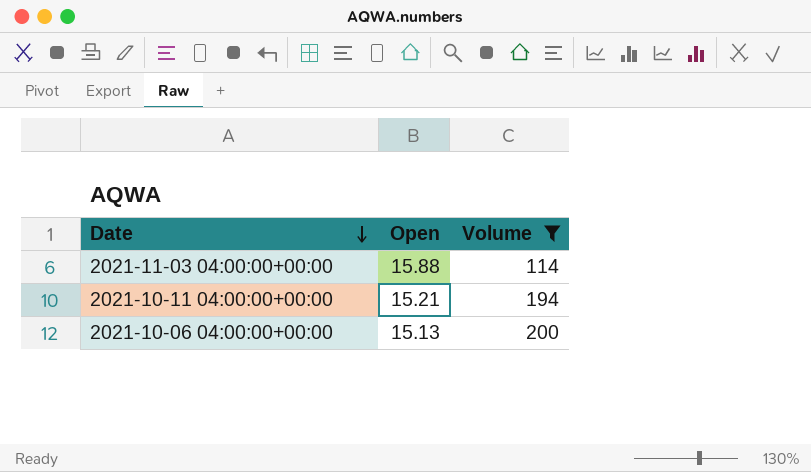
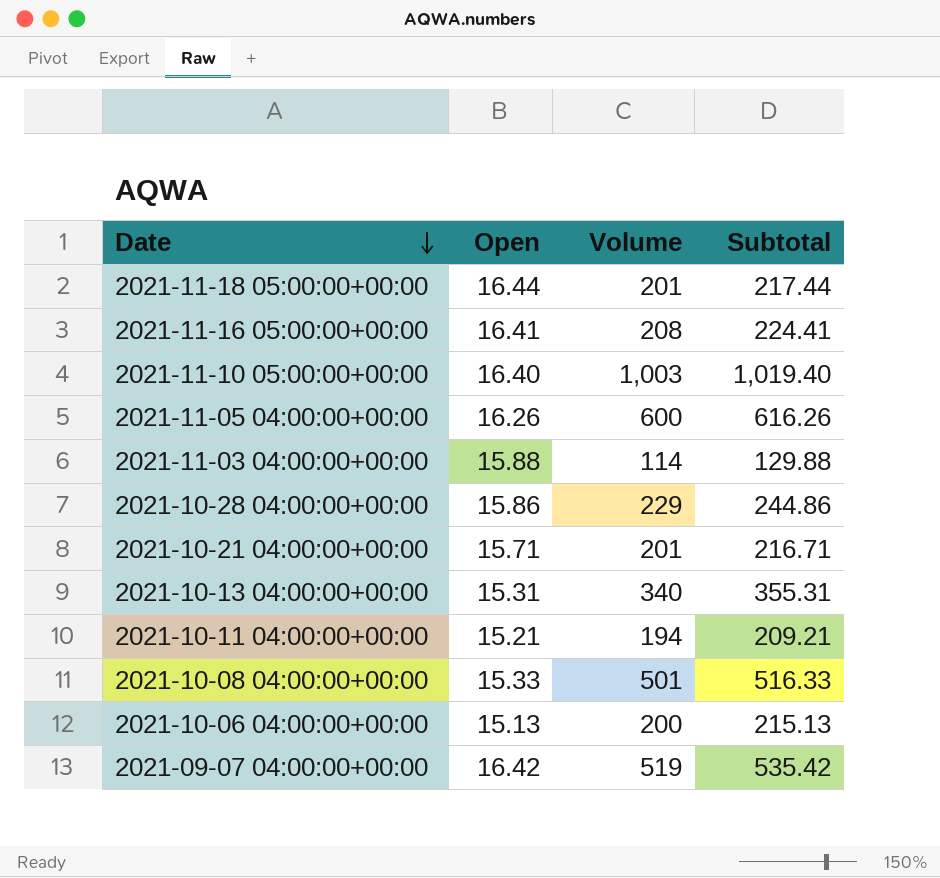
filter: Volume <= 200 -> none
column Subtotal | formula: none -> [Open] + [Volume]

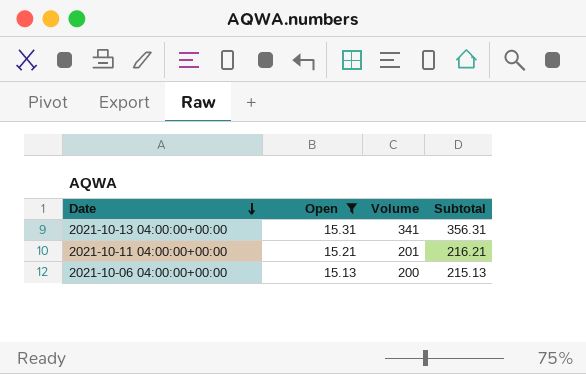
filter: none -> Open <= 15.31
2021-10-13 04:00:00+00:00 | Volume: 340 -> 341
2021-10-13 04:00:00+00:00 | Subtotal: 355.31 -> 356.31
2021-10-11 04:00:00+00:00 | Volume: 194 -> 201
2021-10-11 04:00:00+00:00 | Subtotal: 209.21 -> 216.21

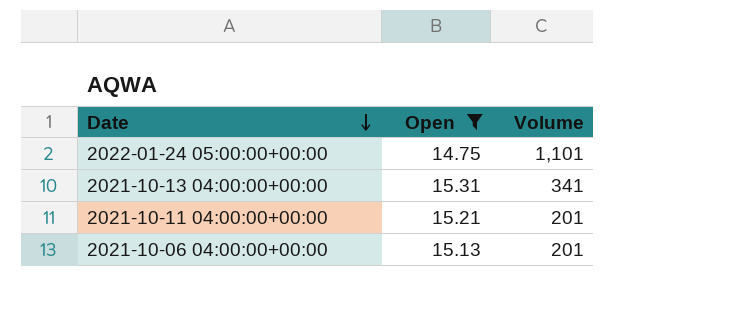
column Subtotal | formula: [Open] + [Volume] -> none
row 2022-01-24 05:00:00+00:00: none -> 14.75 | 1,101
2021-10-06 04:00:00+00:00 | Volume: 200 -> 201

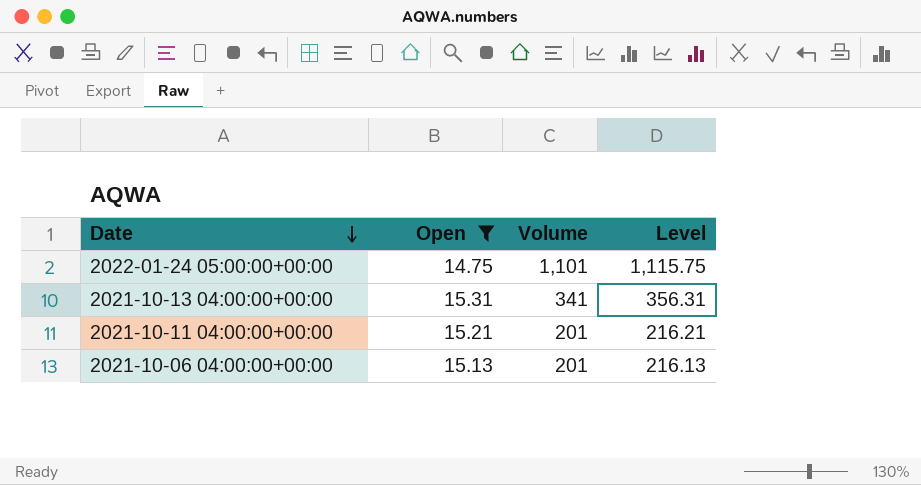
column Level | formula: none -> [Open] + [Volume]

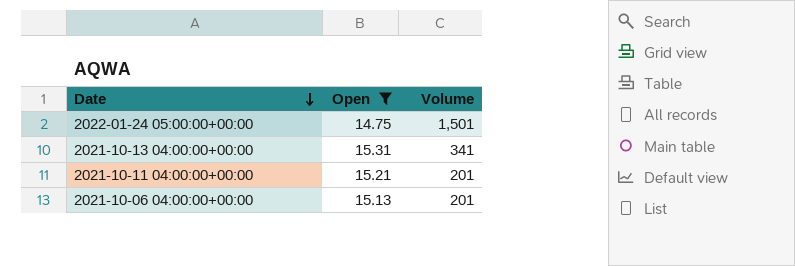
column Level | formula: [Open] + [Volume] -> none
2022-01-24 05:00:00+00:00 | Volume: 1,101 -> 1,501

